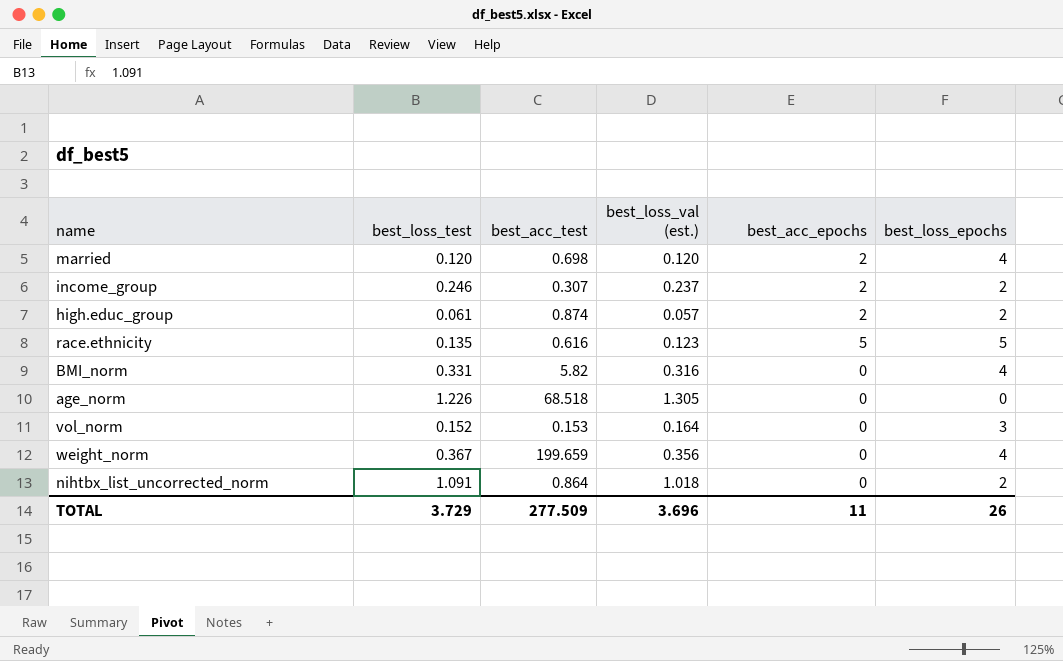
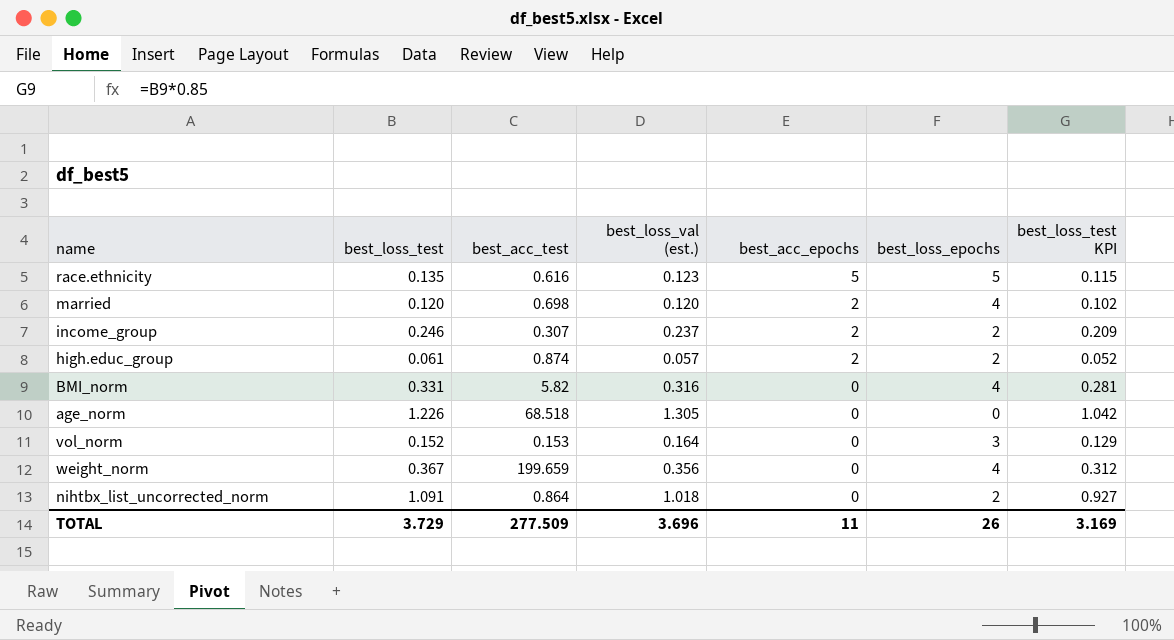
row order: none -> best_acc_epochs descending
column best_loss_test KPI | formula: none -> [best_loss_test] * 0.85

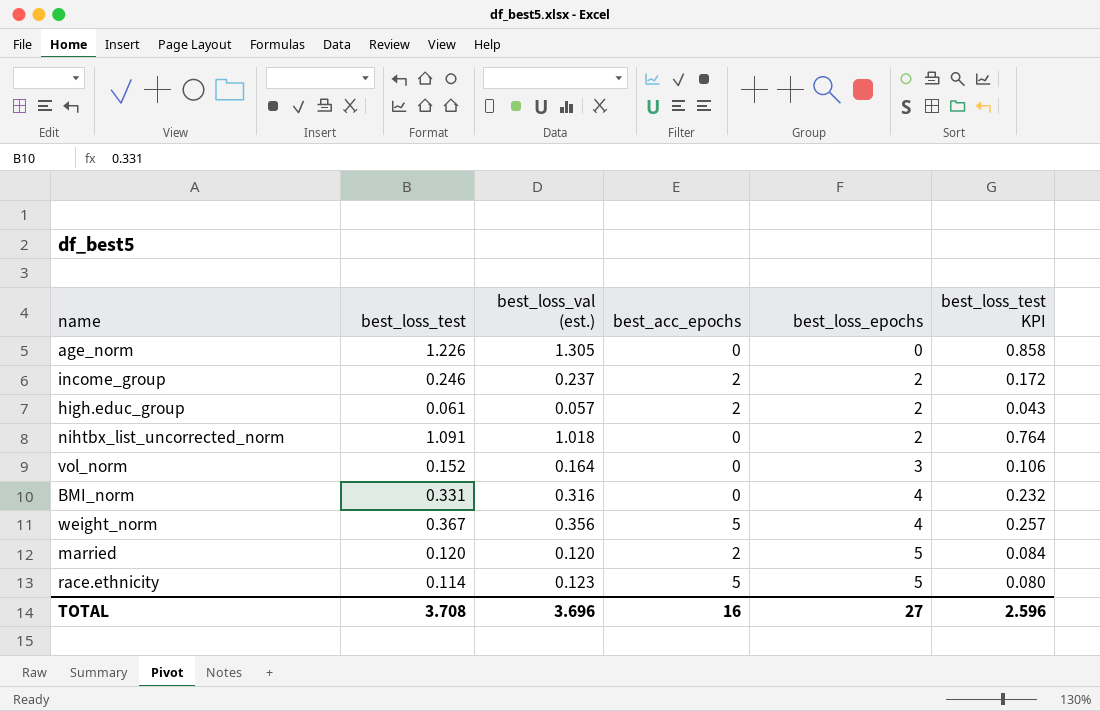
row order: best_acc_epochs descending -> best_loss_epochs ascending
column best_acc_test | position: 3 -> none
column best_loss_test KPI | formula: [best_loss_test] * 0.85 -> [best_loss_test] * 0.7
weight_norm | best_acc_epochs: 0 -> 5
married | best_loss_epochs: 4 -> 5
race.ethnicity | best_loss_test: 0.135 -> 0.114
TOTAL | best_loss_test: 3.729 -> 3.708
TOTAL | best_acc_epochs: 11 -> 16
TOTAL | best_loss_epochs: 26 -> 27
TOTAL | best_loss_test KPI: 3.169 -> 2.596

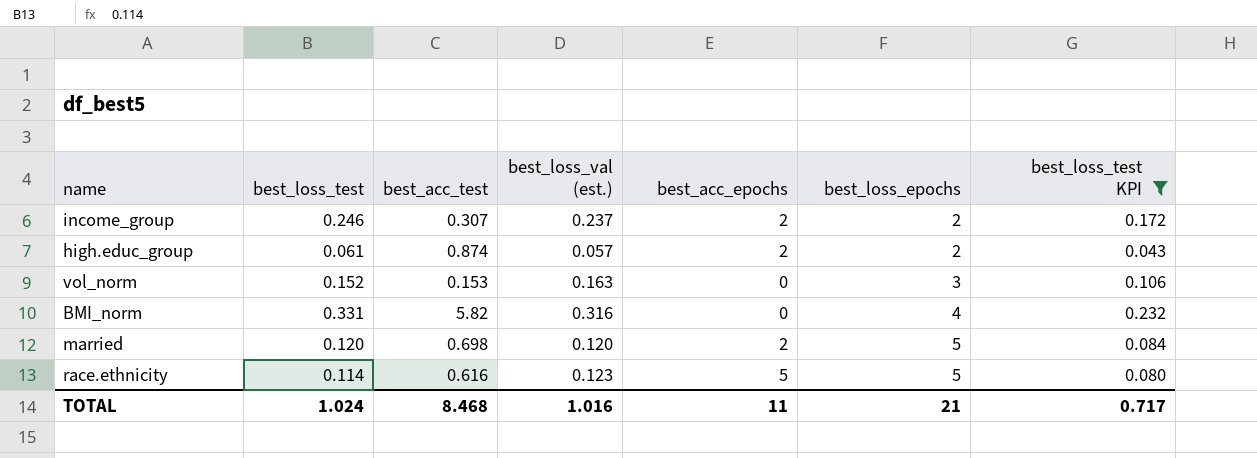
filter: none -> best_loss_test KPI <= 0.232
column best_acc_test | position: none -> 3
vol_norm | best_loss_val (est.): 0.164 -> 0.163
TOTAL | best_loss_test: 3.708 -> 1.024
TOTAL | best_loss_val (est.): 3.696 -> 1.016
TOTAL | best_acc_epochs: 16 -> 11
TOTAL | best_loss_epochs: 27 -> 21
TOTAL | best_loss_test KPI: 2.596 -> 0.717

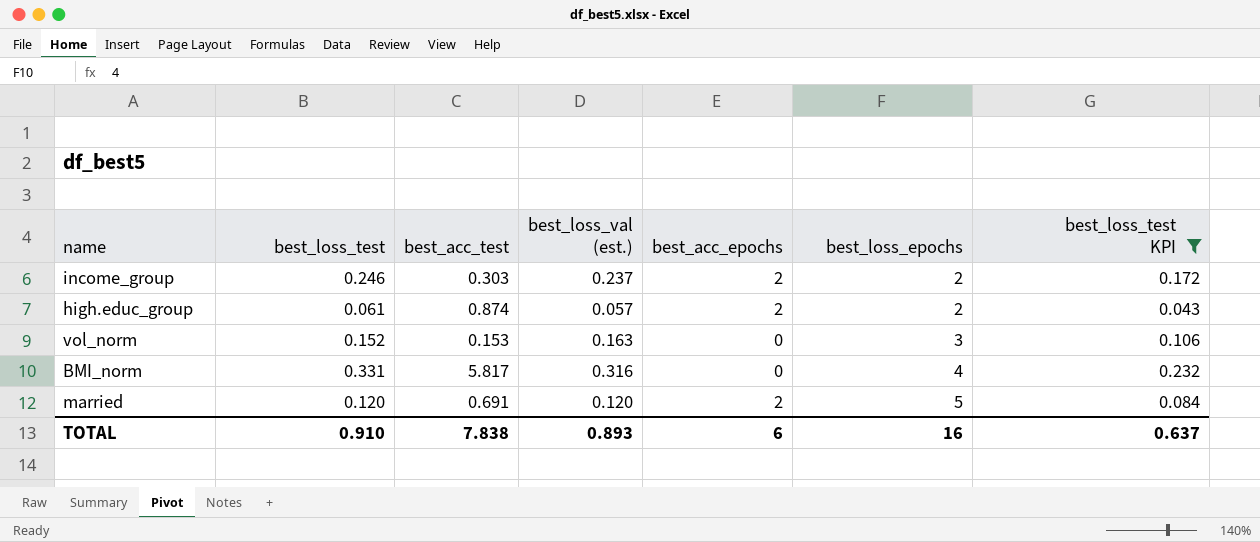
row race.ethnicity: 0.114 | 0.616 | 0.123 | 5 | 5 | 0.080 -> none
income_group | best_acc_test: 0.307 -> 0.303
BMI_norm | best_acc_test: 5.82 -> 5.817
married | best_acc_test: 0.698 -> 0.691
TOTAL | best_loss_test: 1.024 -> 0.910
TOTAL | best_acc_test: 8.468 -> 7.838
TOTAL | best_loss_val (est.): 1.016 -> 0.893
TOTAL | best_acc_epochs: 11 -> 6
TOTAL | best_loss_epochs: 21 -> 16
TOTAL | best_loss_test KPI: 0.717 -> 0.637

